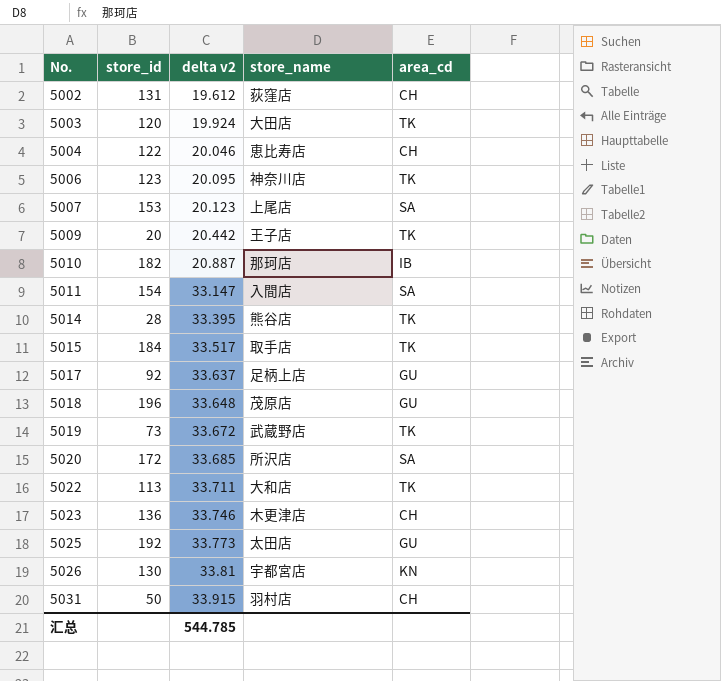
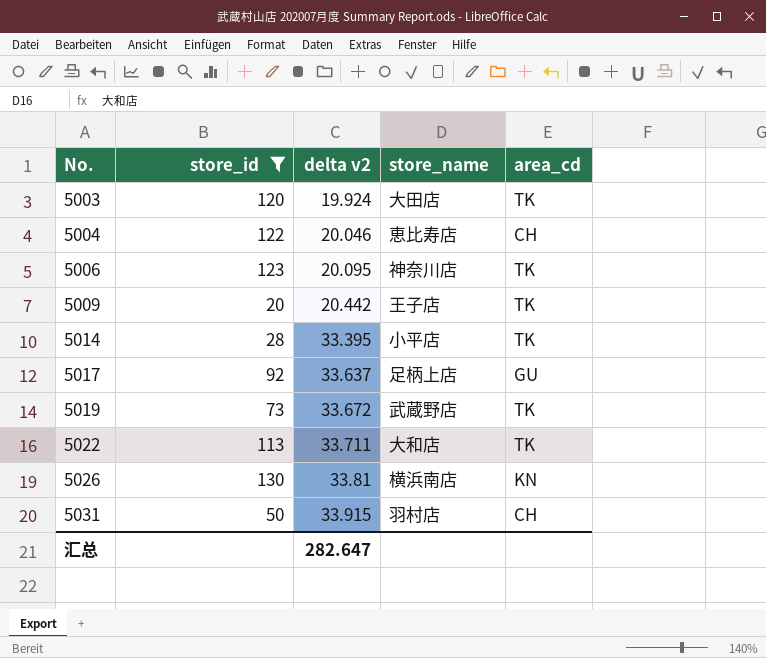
filter: none -> store_id <= 130
5014 | store_name: 熊谷店 -> 小平店
5026 | store_name: 宇都宮店 -> 横浜南店
汇总 | delta v2: 544.785 -> 282.647

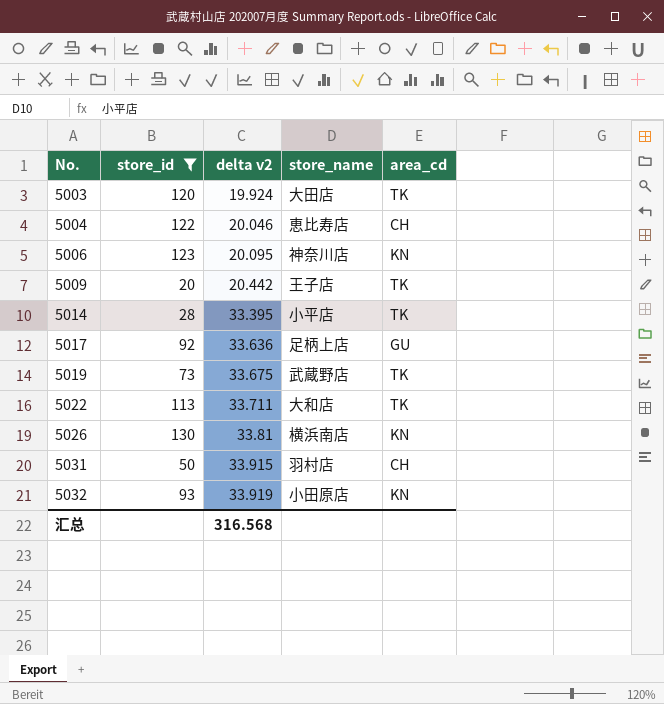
5006 | area_cd: TK -> KN
5017 | delta v2: 33.637 -> 33.636
5019 | delta v2: 33.672 -> 33.675
row 5032: none -> 93 | 33.919 | 小田原店 | KN
汇总 | delta v2: 282.647 -> 316.568

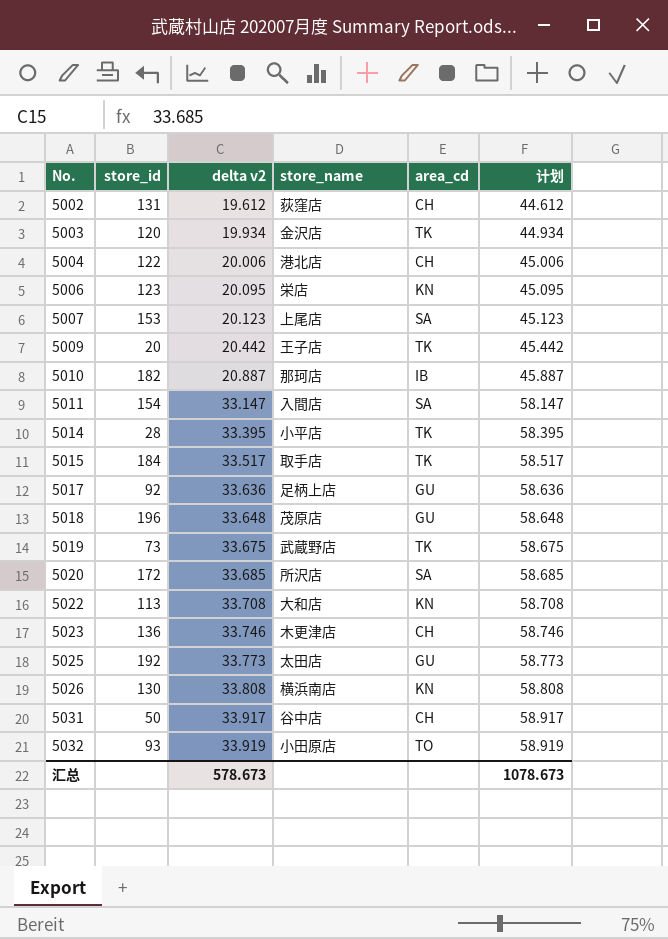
filter: store_id <= 130 -> none
column 计划 | formula: none -> [delta v2] + 25
5003 | delta v2: 19.924 -> 19.934
5003 | store_name: 大田店 -> 金沢店
5004 | delta v2: 20.046 -> 20.006
5004 | store_name: 恵比寿店 -> 港北店
5006 | store_name: 神奈川店 -> 栄店
5022 | delta v2: 33.711 -> 33.708
5022 | area_cd: TK -> KN
5026 | delta v2: 33.81 -> 33.808
5031 | delta v2: 33.915 -> 33.917
5031 | store_name: 羽村店 -> 谷中店
5032 | area_cd: KN -> TO
汇总 | delta v2: 316.568 -> 578.673

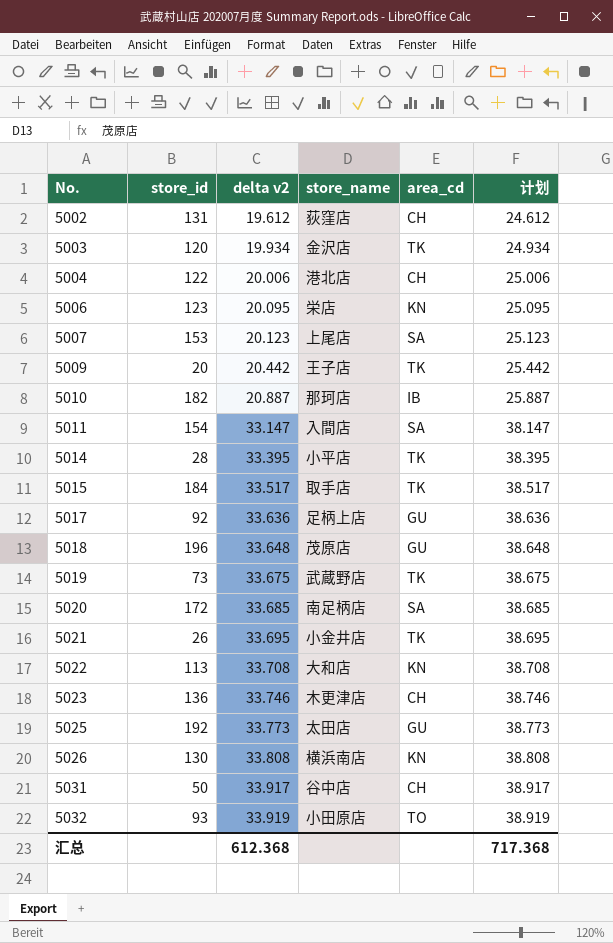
column 计划 | formula: [delta v2] + 25 -> [delta v2] + 5
5020 | store_name: 所沢店 -> 南足柄店
row 5021: none -> 26 | 33.695 | 小金井店 | TK | 38.695
汇总 | delta v2: 578.673 -> 612.368
汇总 | 计划: 1078.673 -> 717.368

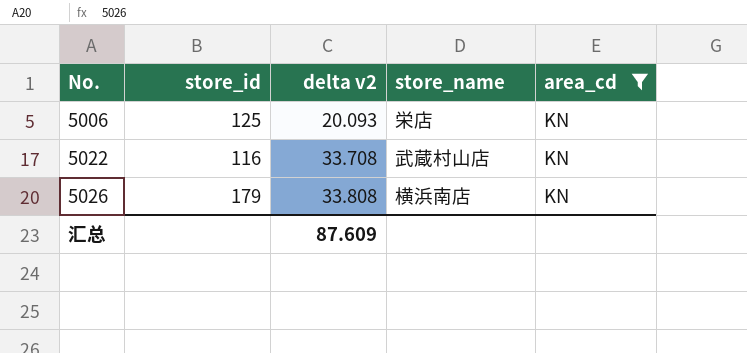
filter: none -> area_cd = KN
column 计划 | formula: [delta v2] + 5 -> none
5006 | store_id: 123 -> 125
5006 | delta v2: 20.095 -> 20.093
5022 | store_id: 113 -> 116
5022 | store_name: 大和店 -> 武蔵村山店
5026 | store_id: 130 -> 179
汇总 | delta v2: 612.368 -> 87.609

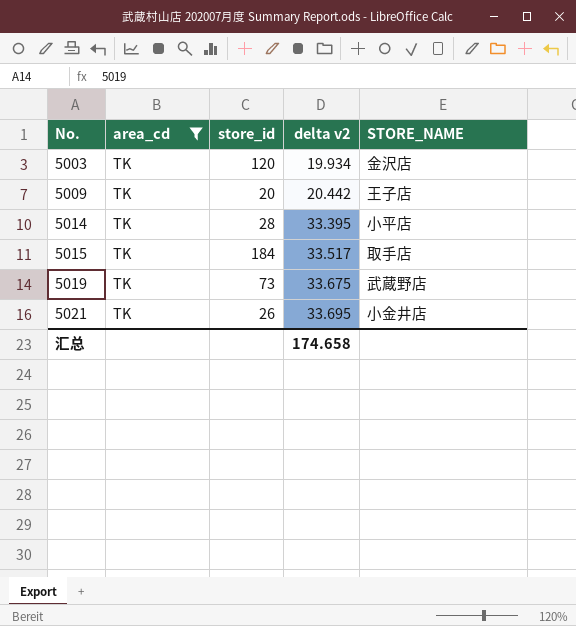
filter: area_cd = KN -> area_cd = TK
column area_cd | position: 5 -> 2
column name: store_name -> STORE_NAME
汇总 | delta v2: 87.609 -> 174.658

